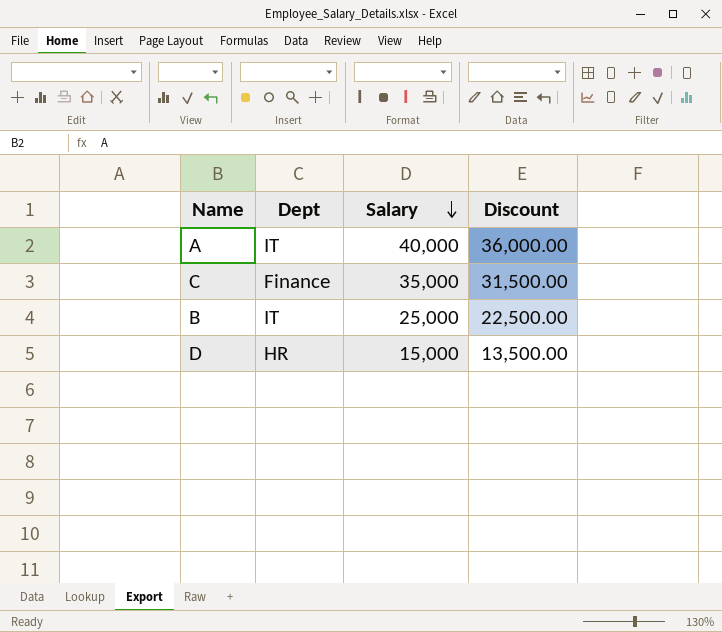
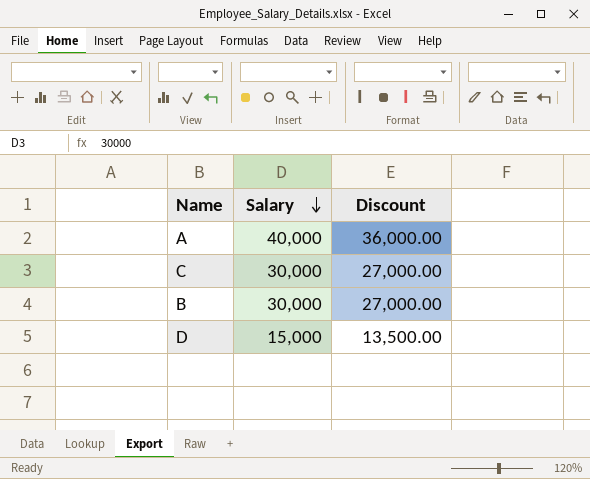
column Dept | position: 2 -> none
C | Salary: 35,000 -> 30,000
C | Discount: 31,500.00 -> 27,000.00
B | Salary: 25,000 -> 30,000
B | Discount: 22,500.00 -> 27,000.00

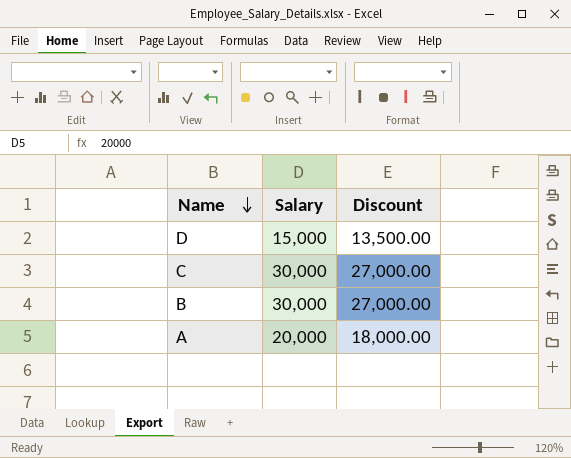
row order: Salary descending -> Name descending
A | Salary: 40,000 -> 20,000
A | Discount: 36,000.00 -> 18,000.00

